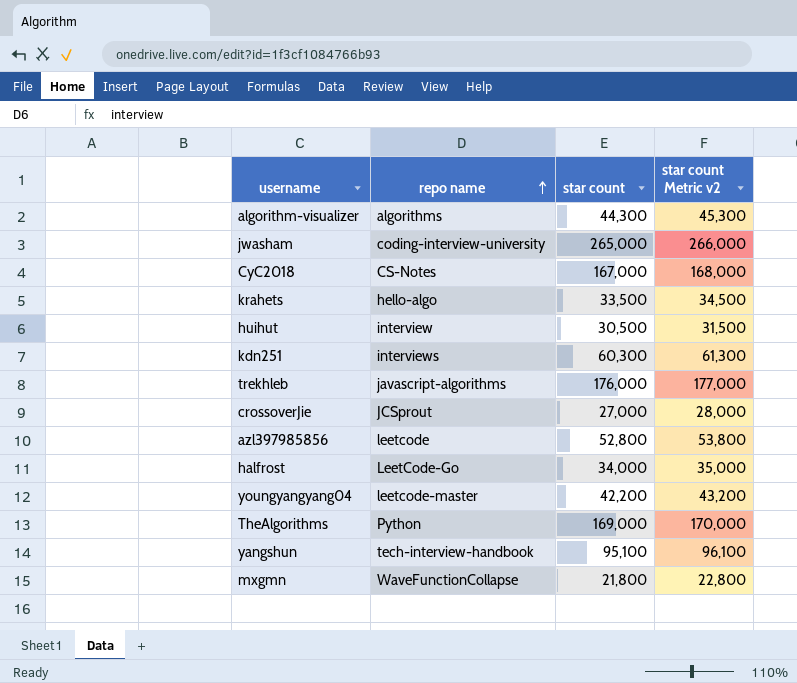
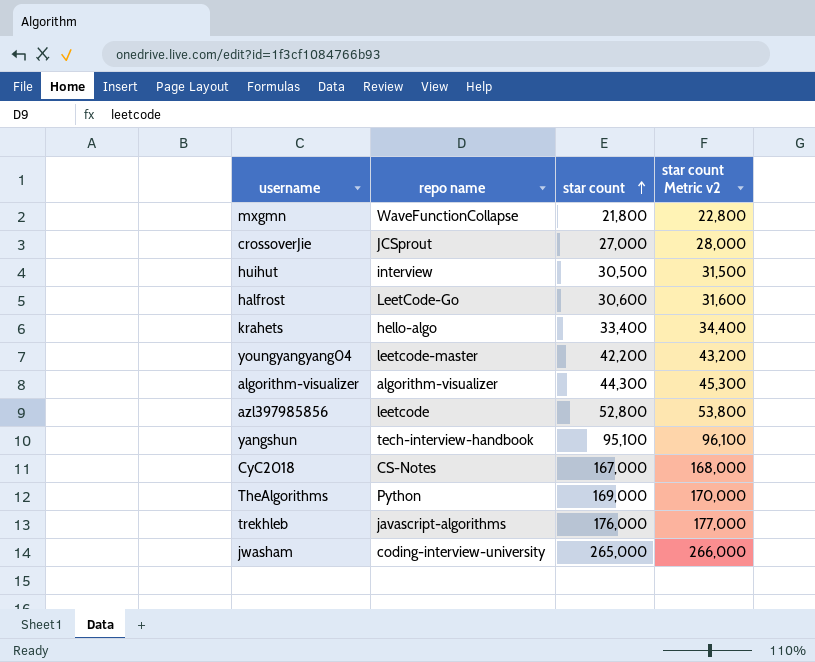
row order: repo name ascending -> star count ascending
row kdn251: interviews | 60,300 | 61,300 -> none
halfrost | star count: 34,000 -> 30,600
halfrost | star count Metric v2: 35,000 -> 31,600
krahets | star count: 33,500 -> 33,400
krahets | star count Metric v2: 34,500 -> 34,400
algorithm-visualizer | repo name: algorithms -> algorithm-visualizer

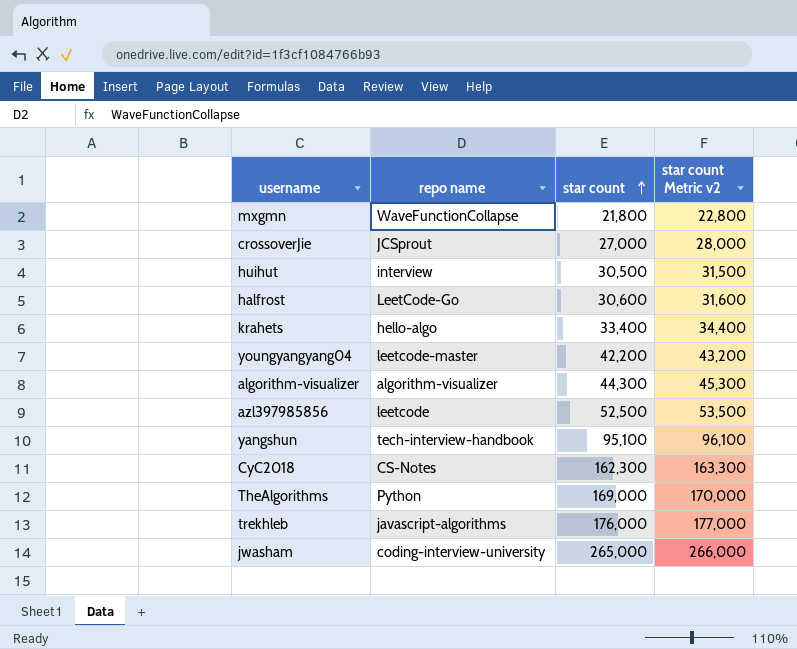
azl397985856 | star count: 52,800 -> 52,500
azl397985856 | star count Metric v2: 53,800 -> 53,500
CyC2018 | star count: 167,000 -> 162,300
CyC2018 | star count Metric v2: 168,000 -> 163,300

